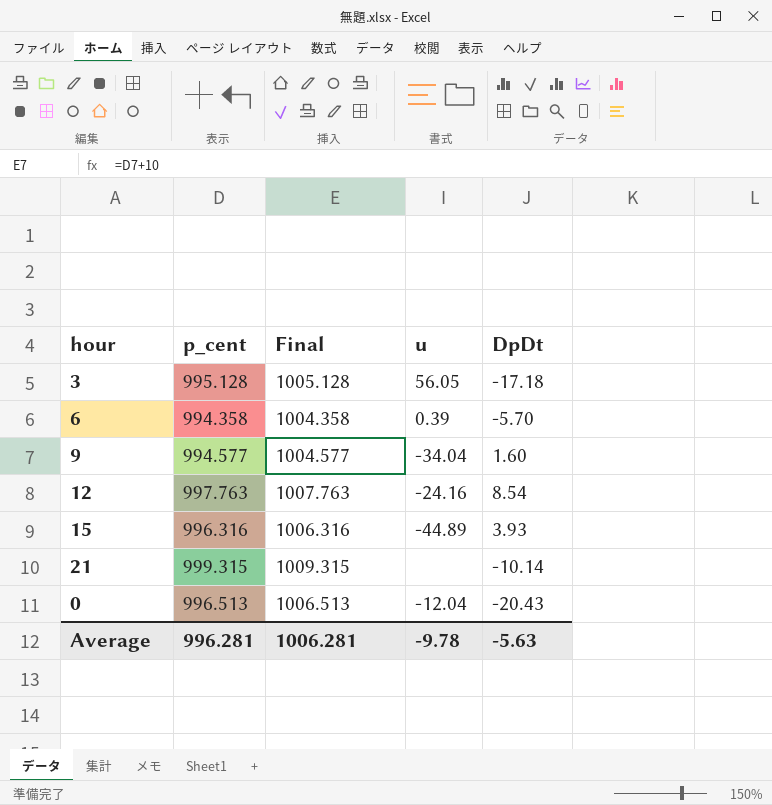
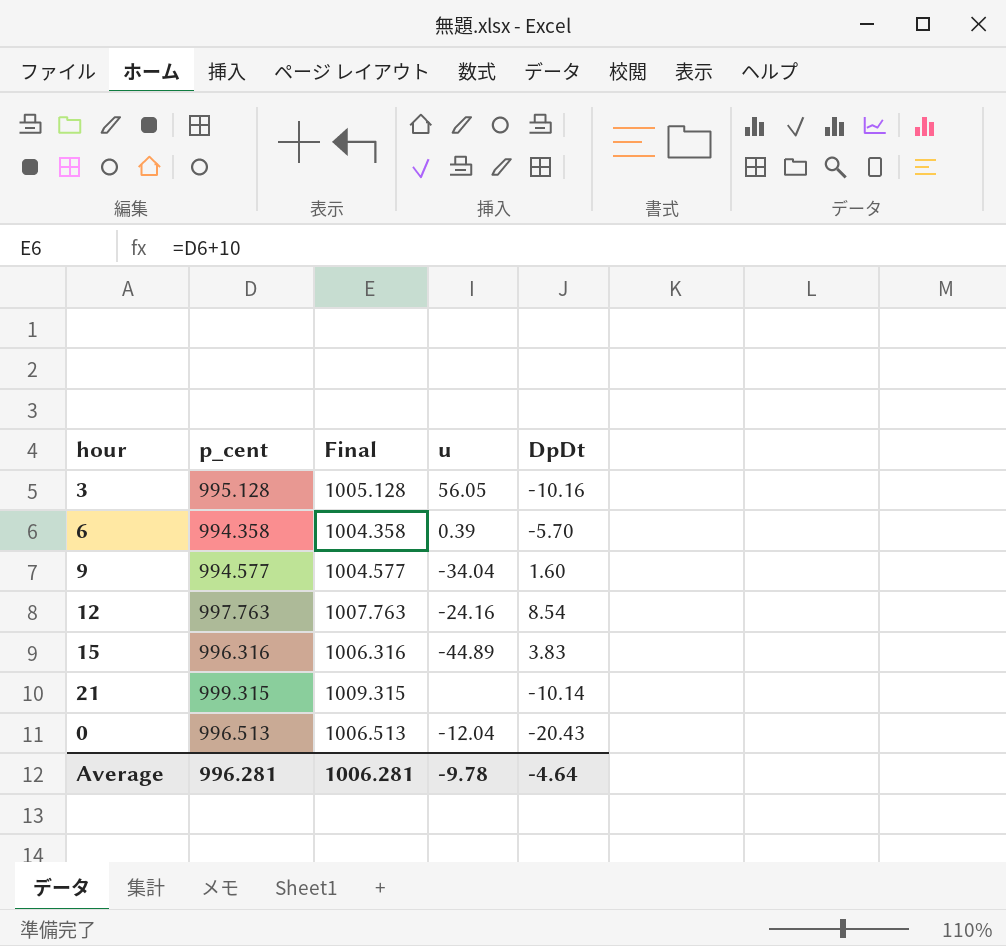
3 | DpDt: -17.18 -> -10.16
15 | DpDt: 3.93 -> 3.83
Average | DpDt: -5.63 -> -4.64

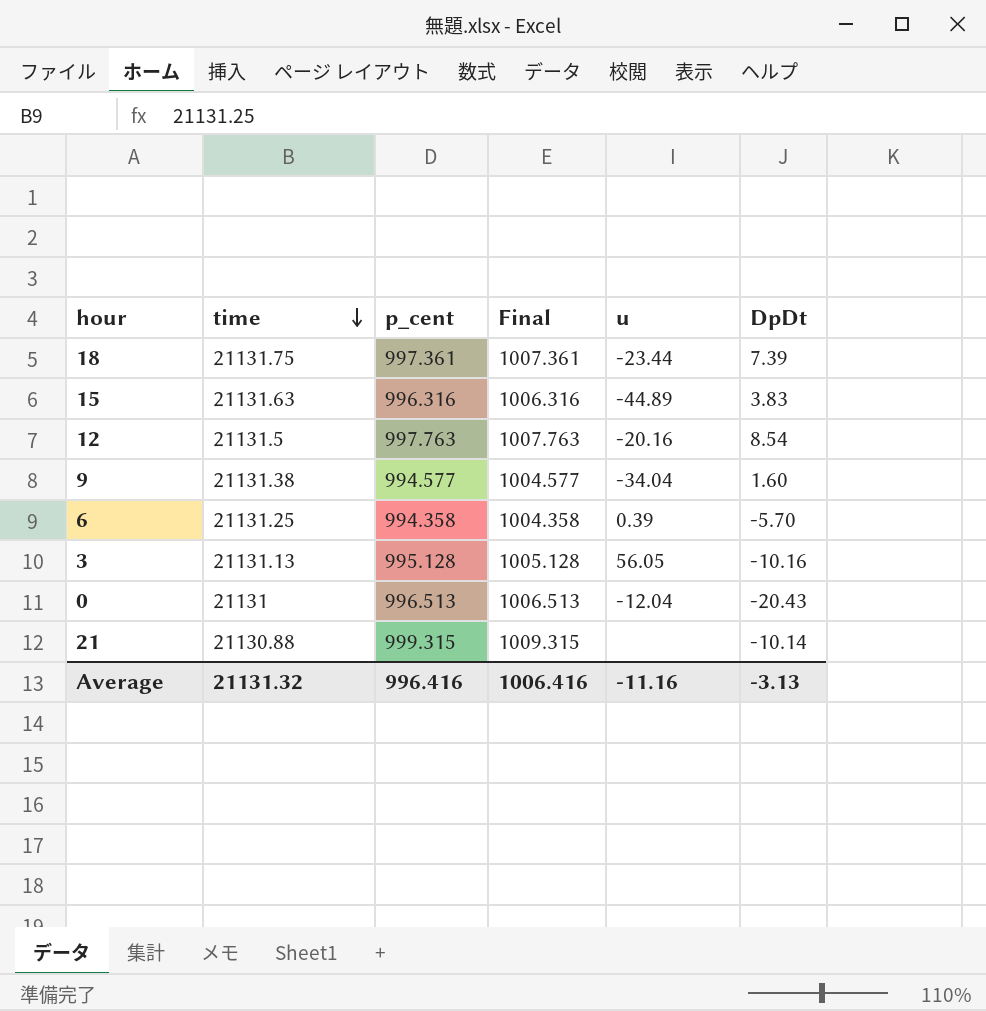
row order: none -> time descending
column time | position: none -> 2
row 18: none -> 21131.75 | 997.361 | 1007.361 | -23.44 | 7.39
12 | u: -24.16 -> -20.16
Average | p_cent: 996.281 -> 996.416
Average | Final: 1006.281 -> 1006.416
Average | u: -9.78 -> -11.16
Average | DpDt: -4.64 -> -3.13

